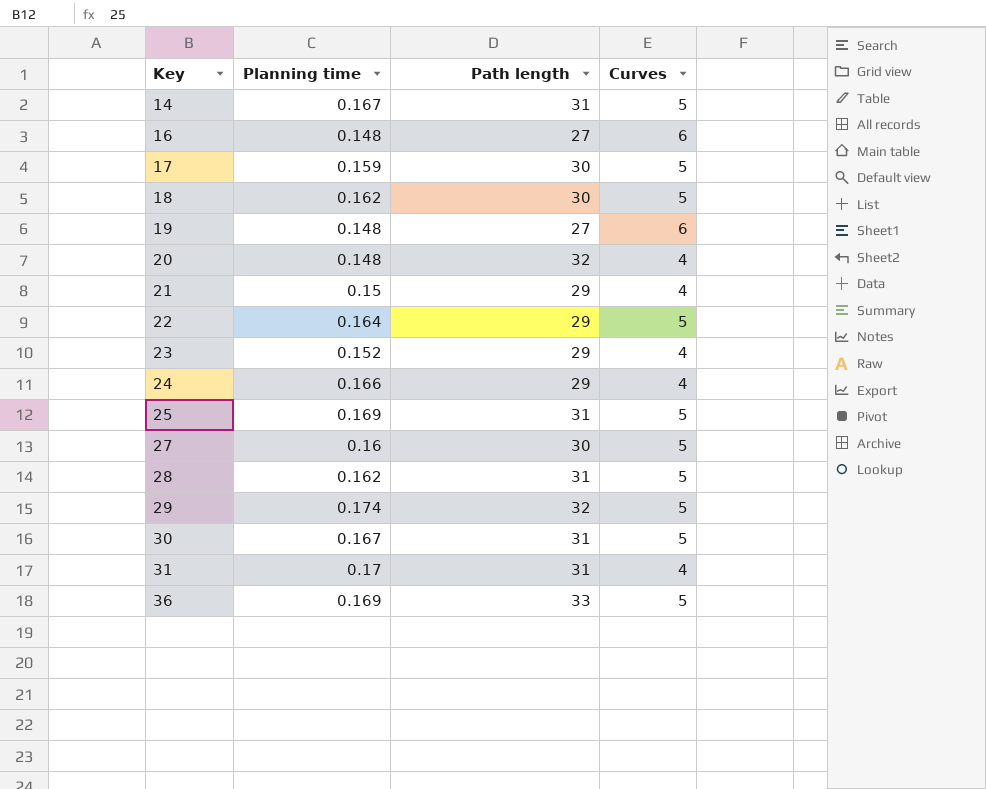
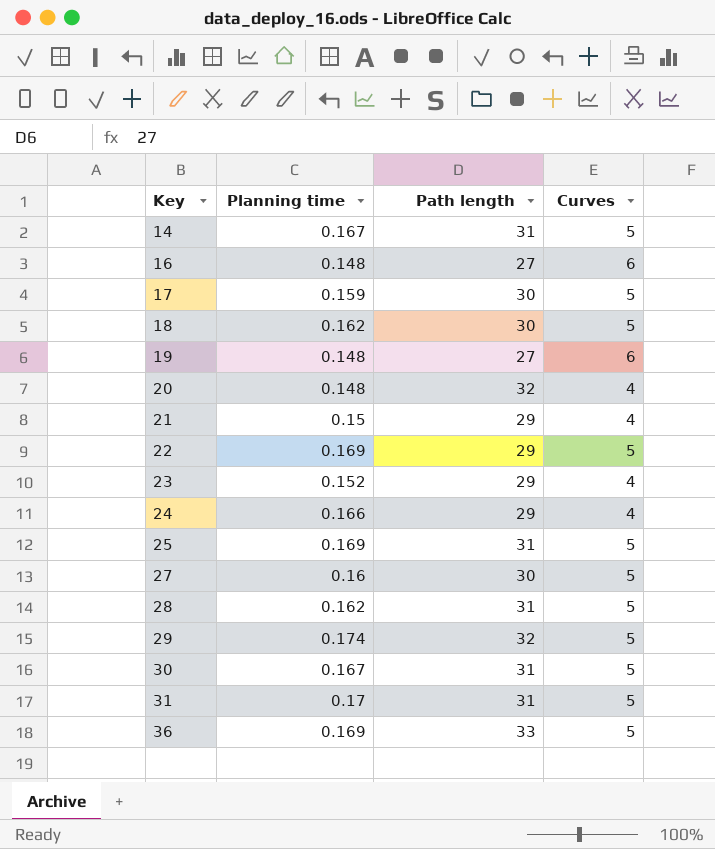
22 | Planning time: 0.164 -> 0.169
31 | Curves: 4 -> 5

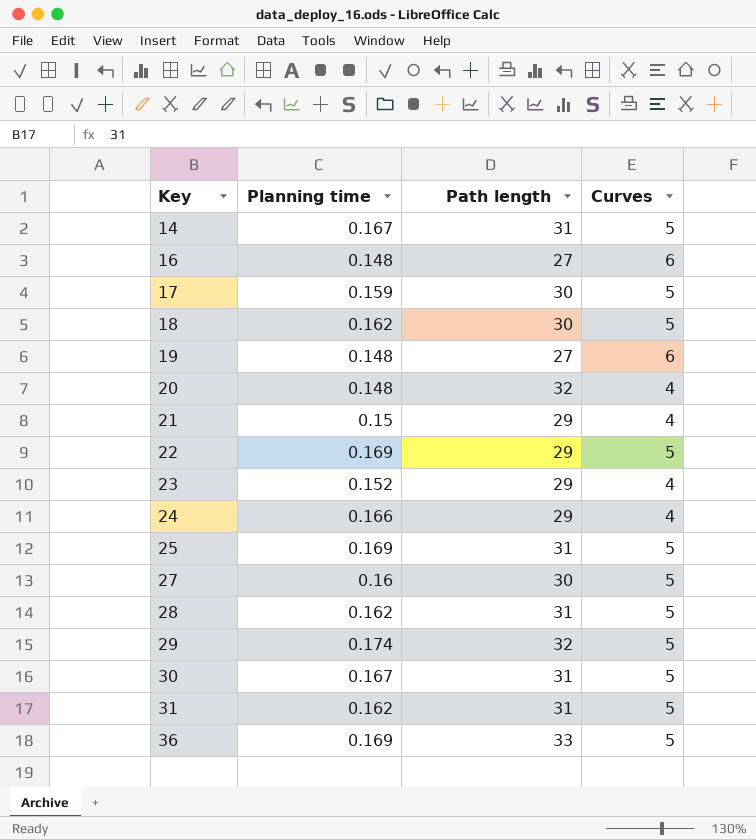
31 | Planning time: 0.17 -> 0.162

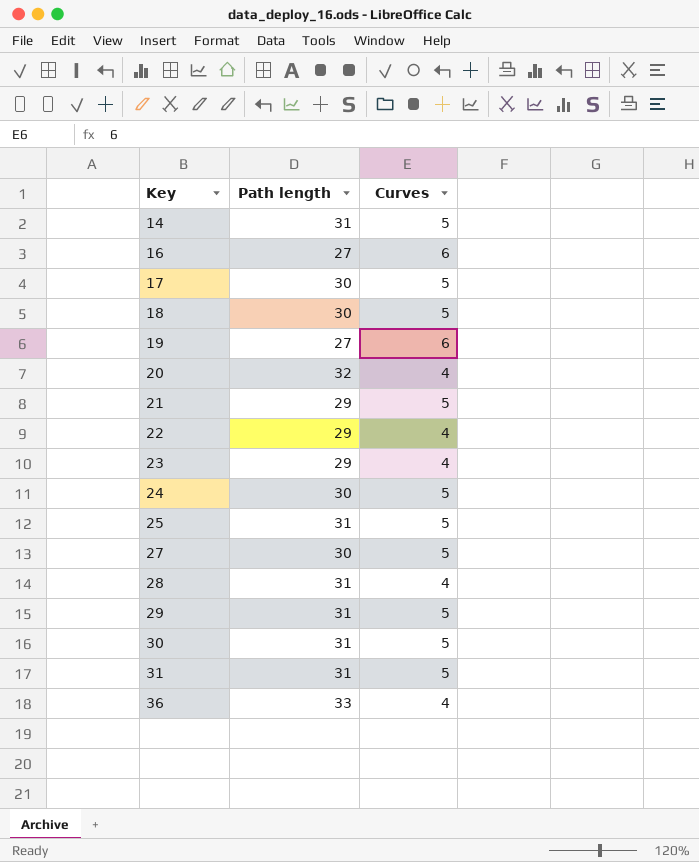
column Planning time | position: 2 -> none
21 | Curves: 4 -> 5
22 | Curves: 5 -> 4
24 | Path length: 29 -> 30
24 | Curves: 4 -> 5
28 | Curves: 5 -> 4
29 | Path length: 32 -> 31
36 | Curves: 5 -> 4

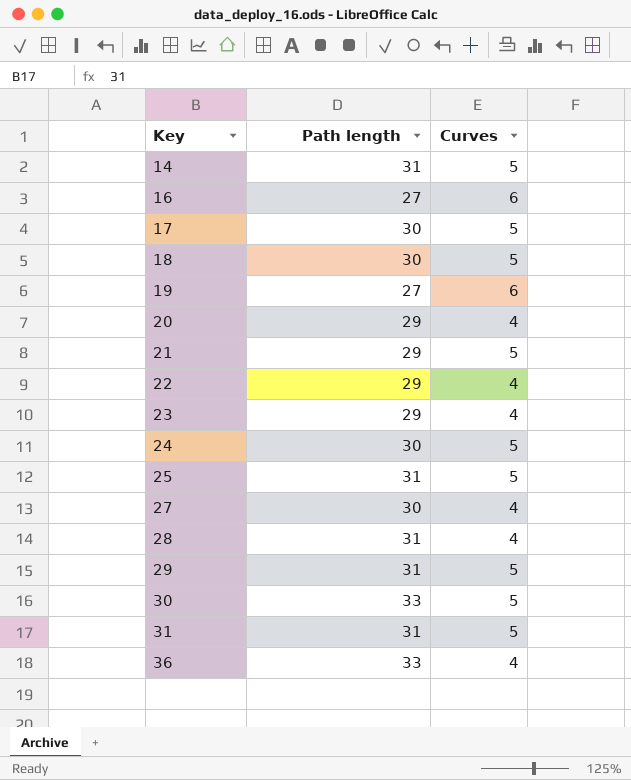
20 | Path length: 32 -> 29
27 | Curves: 5 -> 4
30 | Path length: 31 -> 33

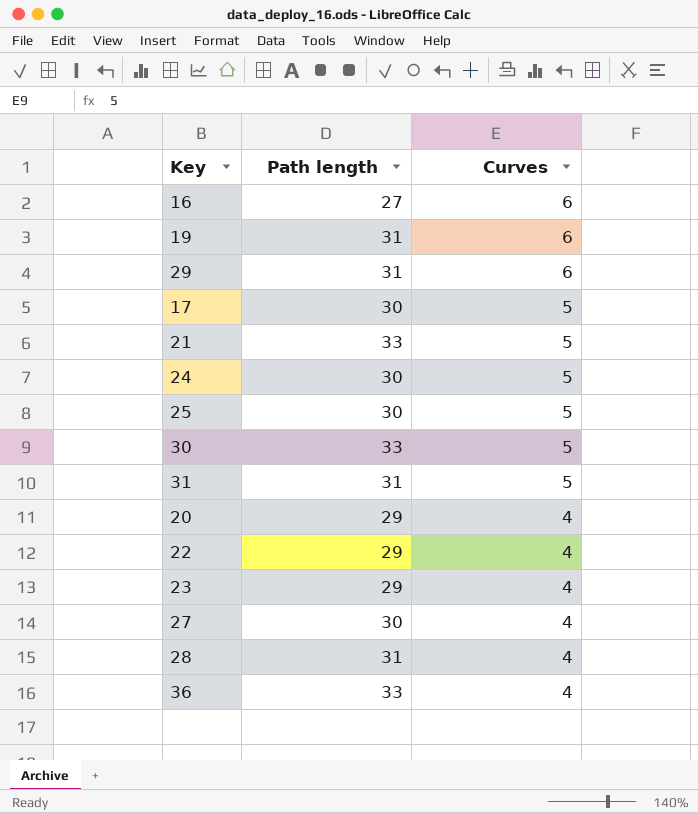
row order: Key ascending -> Curves descending
row 14: 31 | 5 -> none
row 18: 30 | 5 -> none
19 | Path length: 27 -> 31
29 | Curves: 5 -> 6
21 | Path length: 29 -> 33
25 | Path length: 31 -> 30

